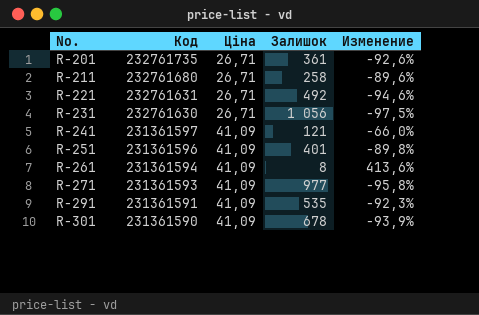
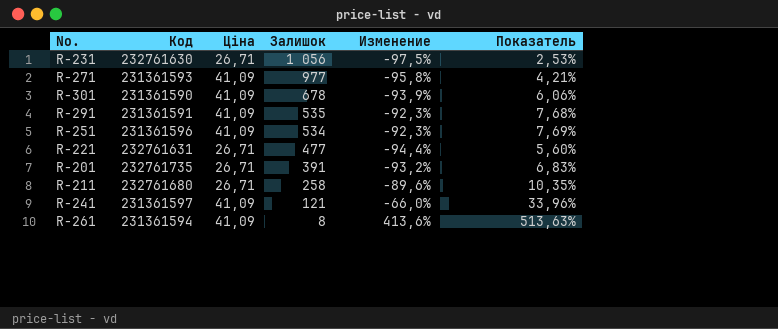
row order: No. ascending -> Залишок descending
column Показатель | formula: none -> [Ціна] / [Залишок]
R-251 | Залишок: 401 -> 534
R-251 | Изменение: -89,8% -> -92,3%
R-221 | Залишок: 492 -> 477
R-221 | Изменение: -94,6% -> -94,4%
R-201 | Залишок: 361 -> 391
R-201 | Изменение: -92,6% -> -93,2%

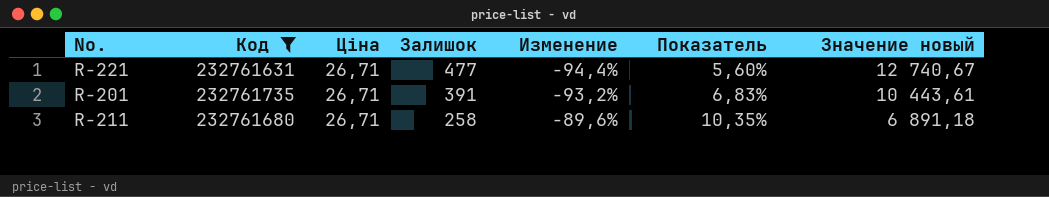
filter: none -> Код >= 232761631
column Значение новый | formula: none -> [Ціна] * [Залишок]

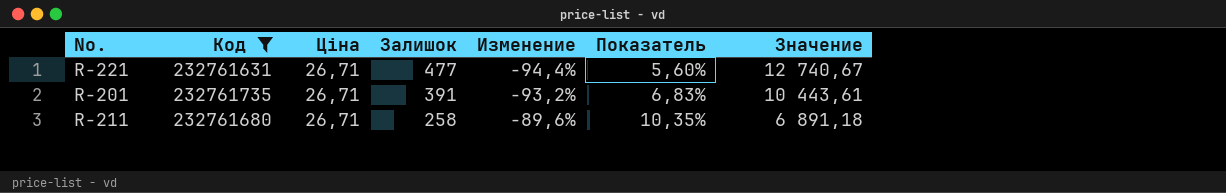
column name: Значение новый -> Значение

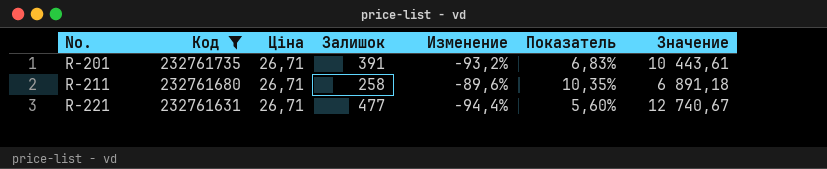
row order: Залишок descending -> No. ascending

